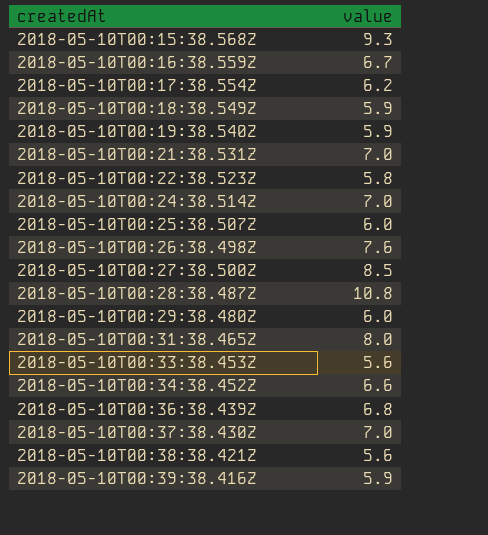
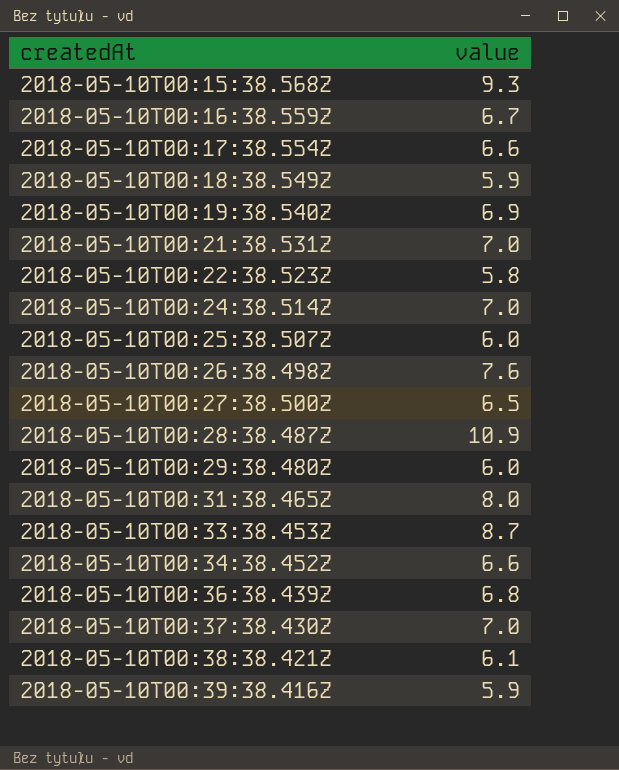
2018-05-10T00:17:38.554Z | value: 6.2 -> 6.6
2018-05-10T00:19:38.540Z | value: 5.9 -> 6.9
2018-05-10T00:27:38.500Z | value: 8.5 -> 6.5
2018-05-10T00:28:38.487Z | value: 10.8 -> 10.9
2018-05-10T00:33:38.453Z | value: 5.6 -> 8.7
2018-05-10T00:38:38.421Z | value: 5.6 -> 6.1

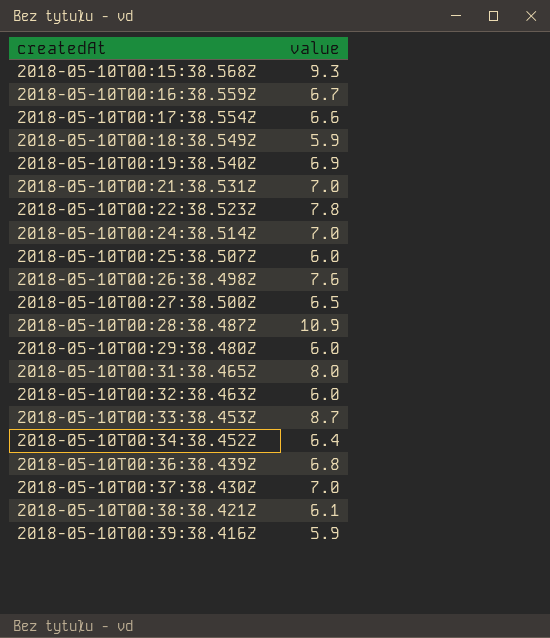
2018-05-10T00:22:38.523Z | value: 5.8 -> 7.8
row 2018-05-10T00:32:38.463Z: none -> 6.0
2018-05-10T00:34:38.452Z | value: 6.6 -> 6.4

